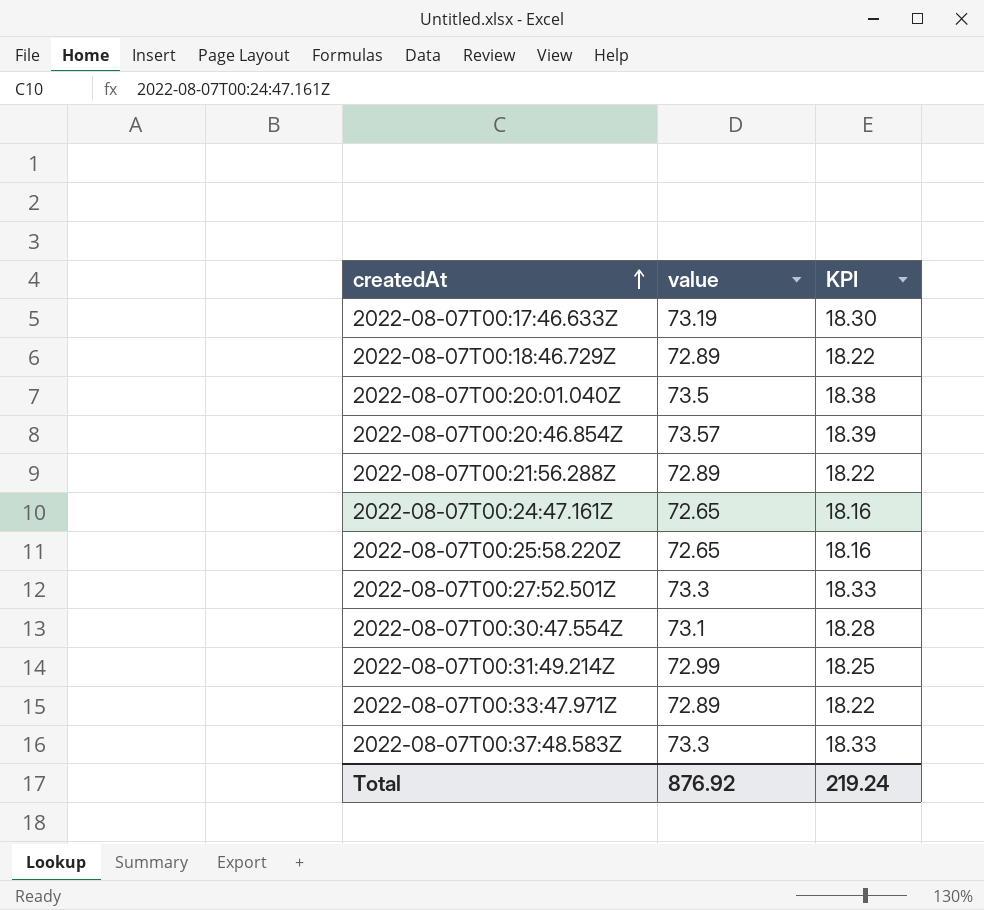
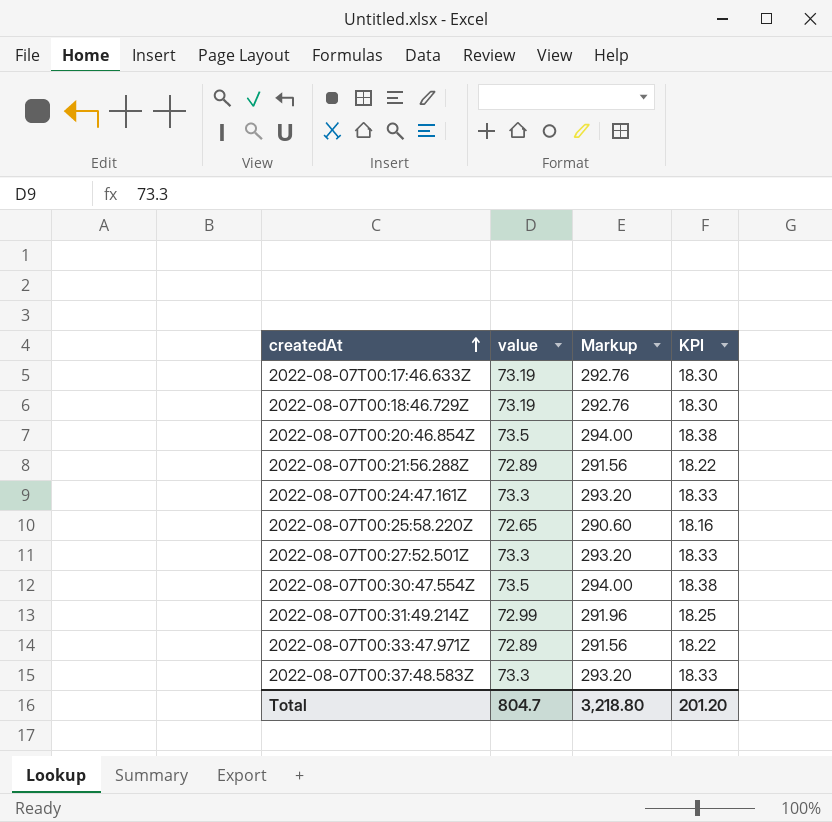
column Markup | formula: none -> [value] * 4
row 2022-08-07T00:20:01.040Z: 73.5 | 18.38 -> none
2022-08-07T00:18:46.729Z | value: 72.89 -> 73.19
2022-08-07T00:18:46.729Z | KPI: 18.22 -> 18.30
2022-08-07T00:20:46.854Z | value: 73.57 -> 73.5
2022-08-07T00:20:46.854Z | KPI: 18.39 -> 18.38
2022-08-07T00:24:47.161Z | value: 72.65 -> 73.3
2022-08-07T00:24:47.161Z | KPI: 18.16 -> 18.33
2022-08-07T00:30:47.554Z | value: 73.1 -> 73.5
2022-08-07T00:30:47.554Z | KPI: 18.28 -> 18.38
Total | value: 876.92 -> 804.7
Total | KPI: 219.24 -> 201.20

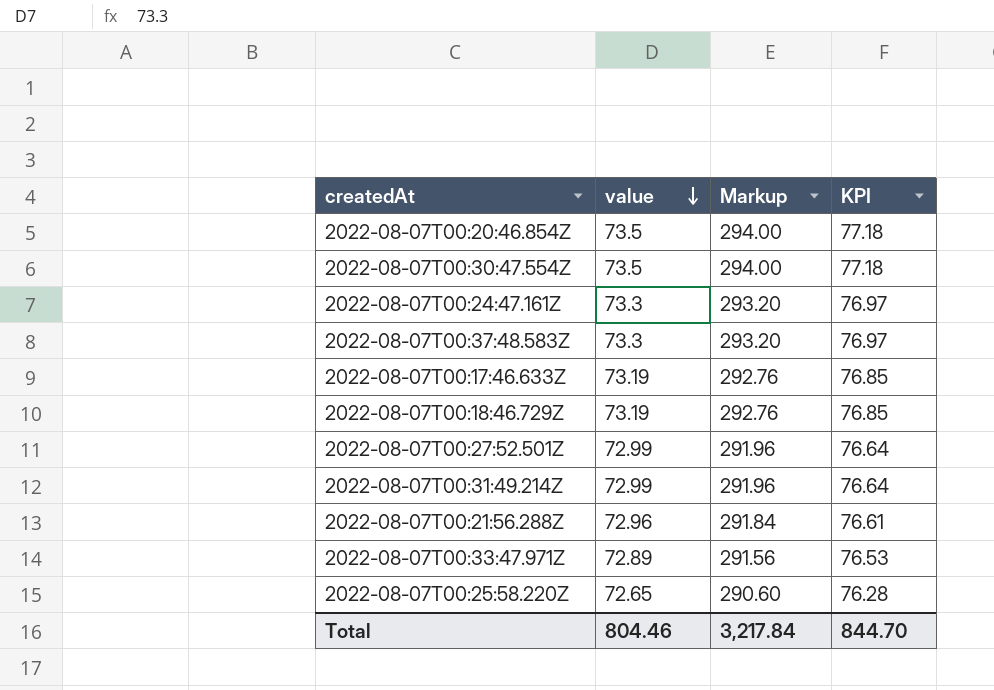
row order: createdAt ascending -> value descending
column KPI | formula: [value] * 0.25 -> [value] * 1.05
2022-08-07T00:27:52.501Z | value: 73.3 -> 72.99
2022-08-07T00:27:52.501Z | Markup: 293.20 -> 291.96
2022-08-07T00:21:56.288Z | value: 72.89 -> 72.96
2022-08-07T00:21:56.288Z | Markup: 291.56 -> 291.84
Total | value: 804.7 -> 804.46
Total | Markup: 3,218.80 -> 3,217.84
Total | KPI: 201.20 -> 844.70

